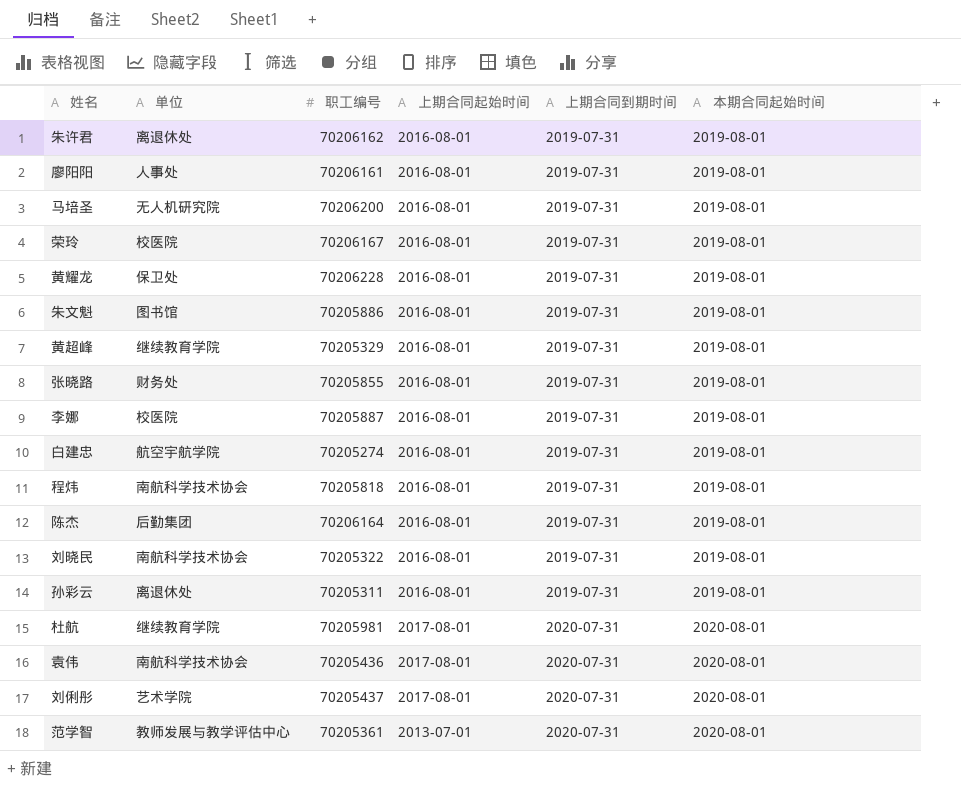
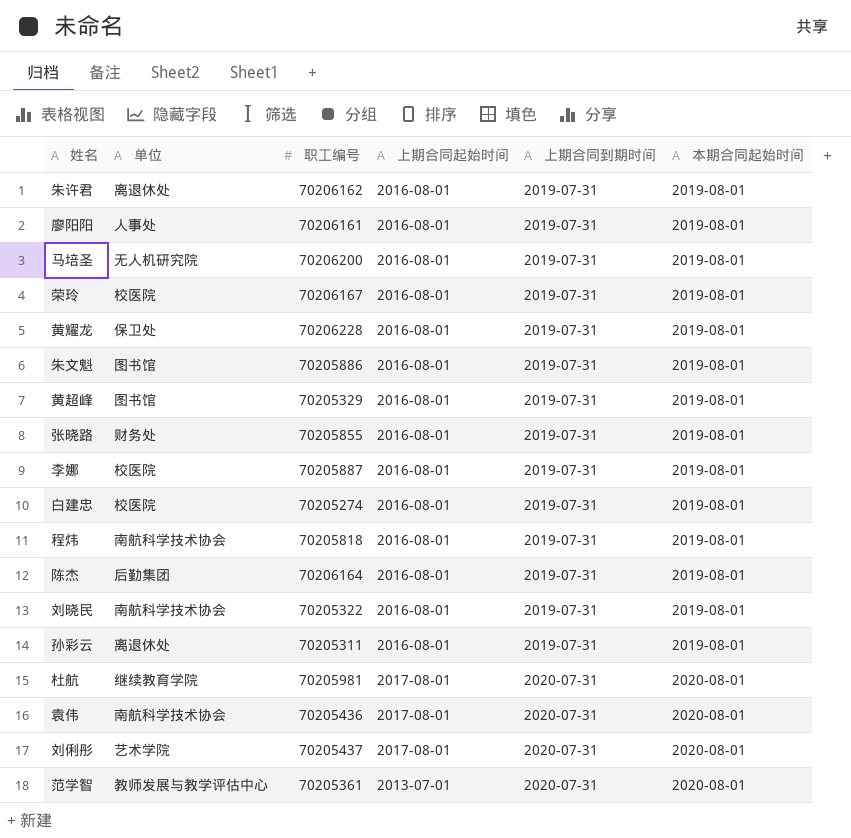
黄超峰 | 单位: 继续教育学院 -> 图书馆
白建忠 | 单位: 航空宇航学院 -> 校医院

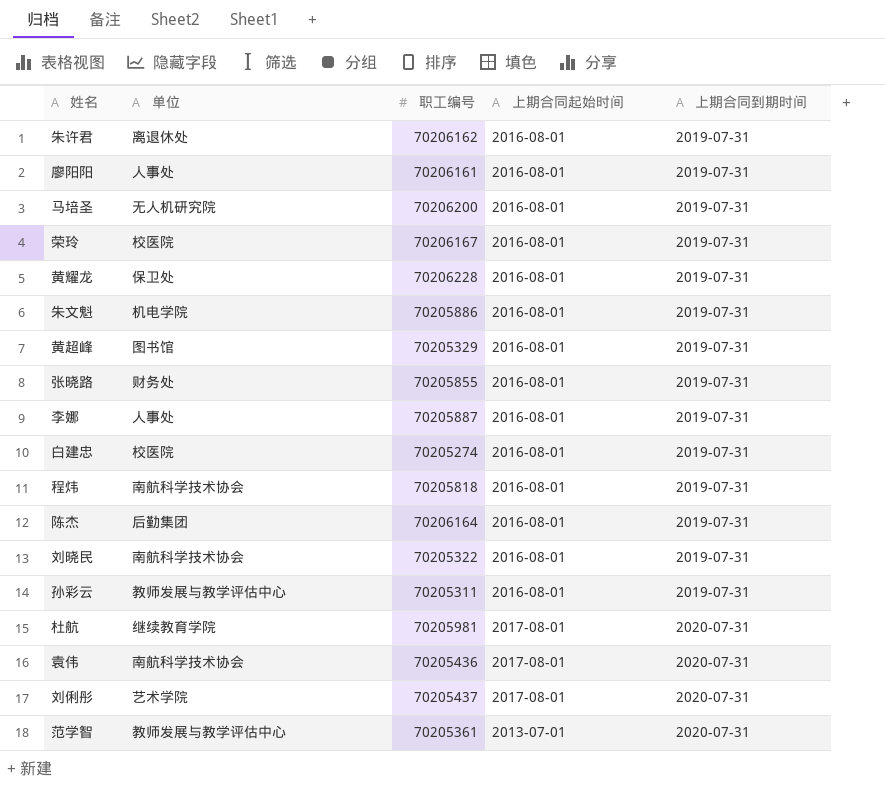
column 本期合同起始时间 | position: 6 -> none
朱文魁 | 单位: 图书馆 -> 机电学院
李娜 | 单位: 校医院 -> 人事处
孙彩云 | 单位: 离退休处 -> 教师发展与教学评估中心

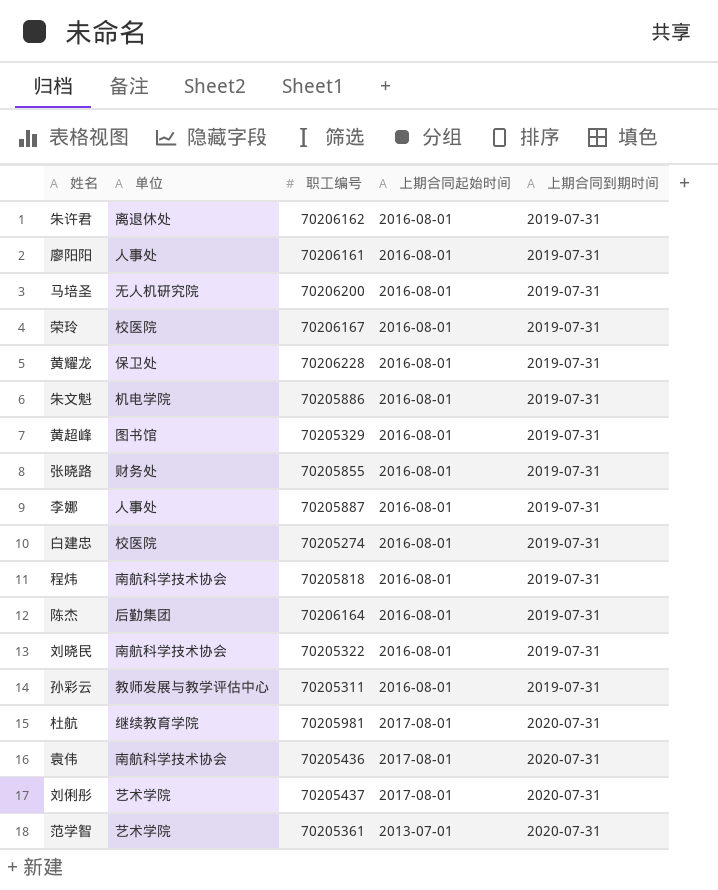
范学智 | 单位: 教师发展与教学评估中心 -> 艺术学院

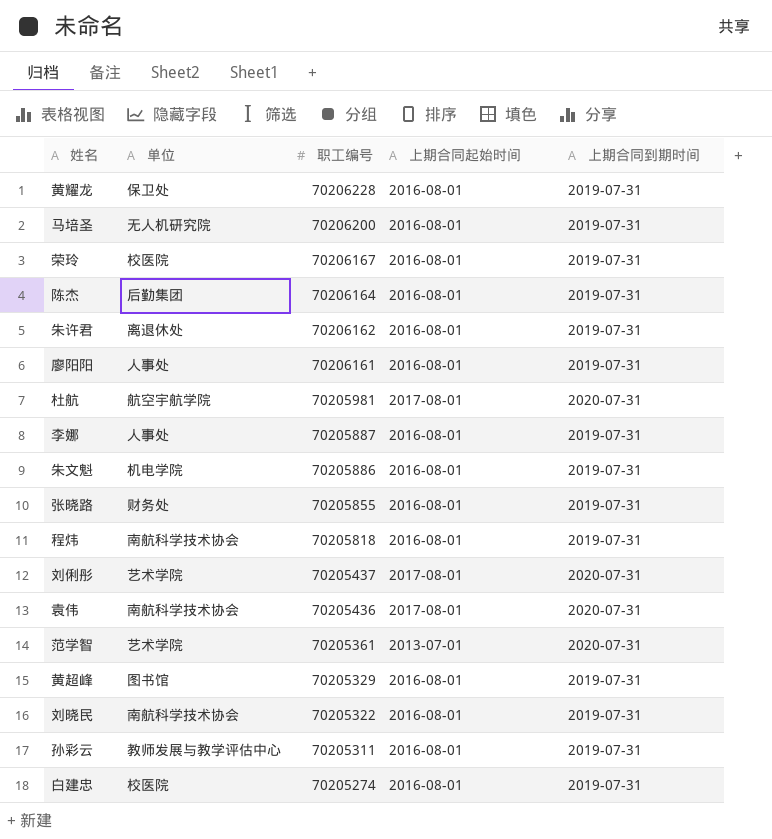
row order: 上期合同到期时间 ascending -> 职工编号 descending
杜航 | 单位: 继续教育学院 -> 航空宇航学院

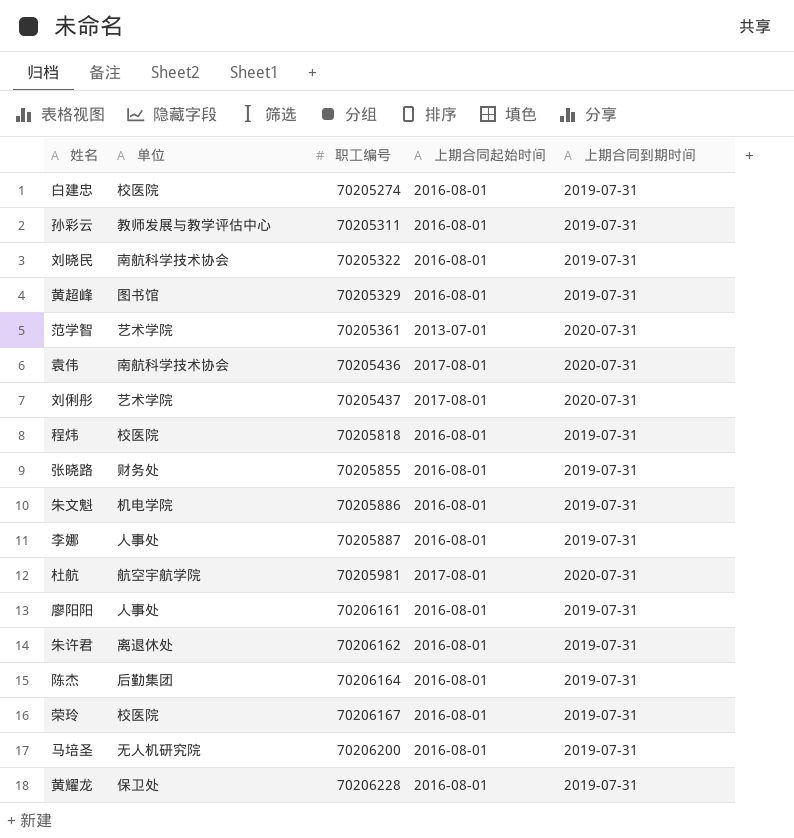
row order: 职工编号 descending -> 职工编号 ascending
程炜 | 单位: 南航科学技术协会 -> 校医院

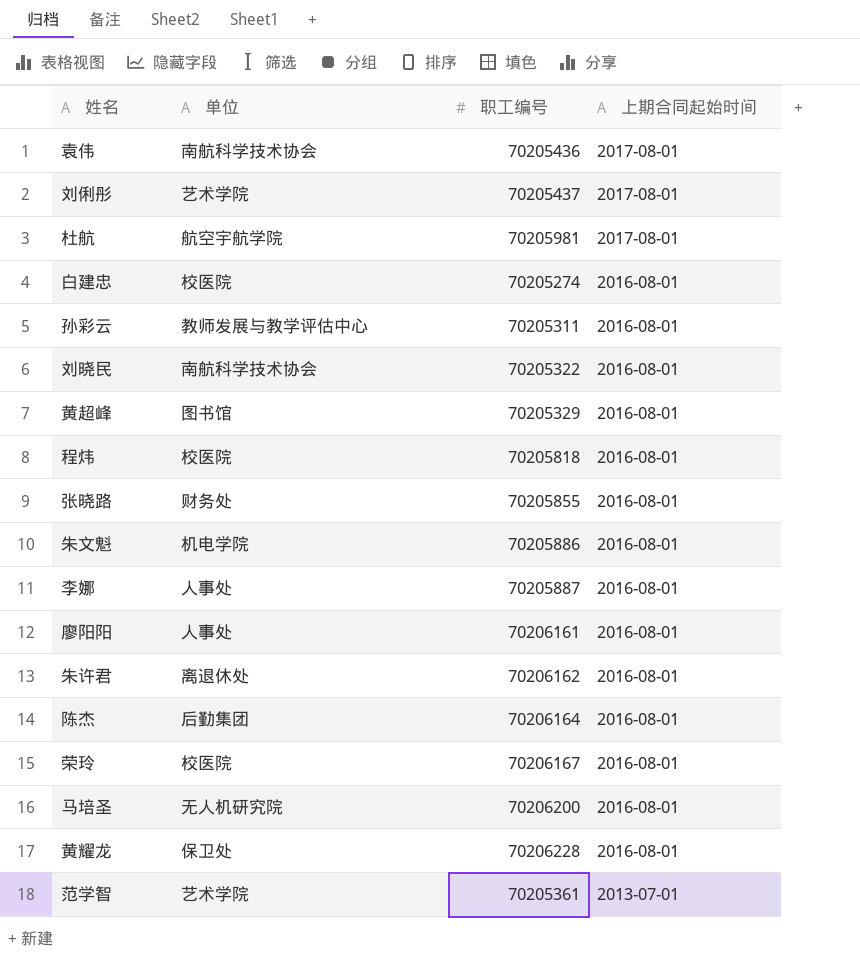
row order: 职工编号 ascending -> 上期合同起始时间 descending
column 上期合同到期时间 | position: 5 -> none

